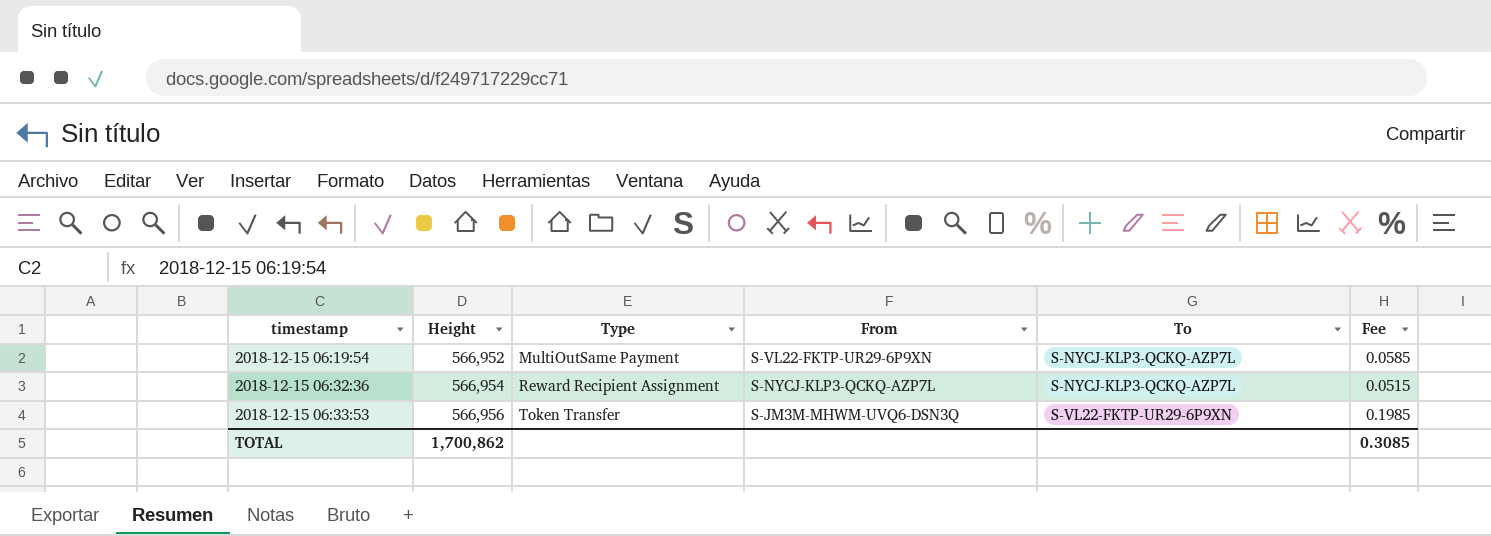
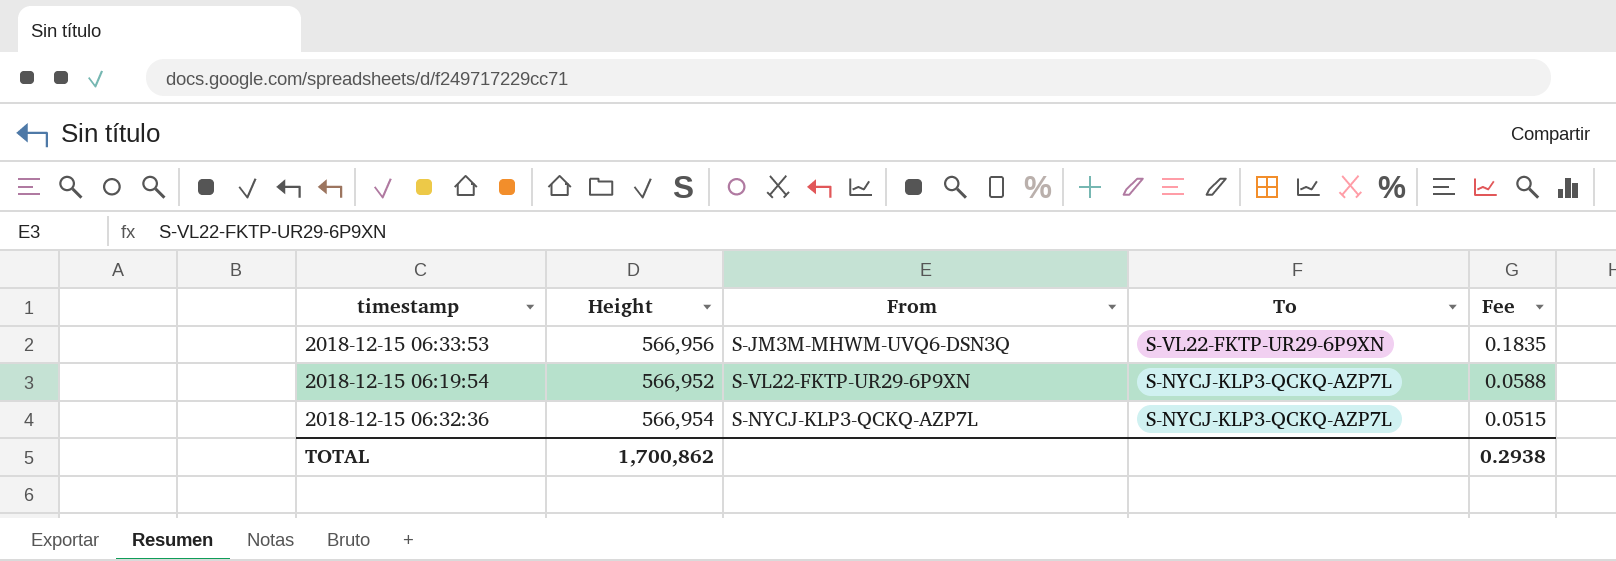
row order: timestamp ascending -> To descending
column Type | position: 3 -> none
2018-12-15 06:33:53 | Fee: 0.1985 -> 0.1835
2018-12-15 06:19:54 | Fee: 0.0585 -> 0.0588
TOTAL | Fee: 0.3085 -> 0.2938

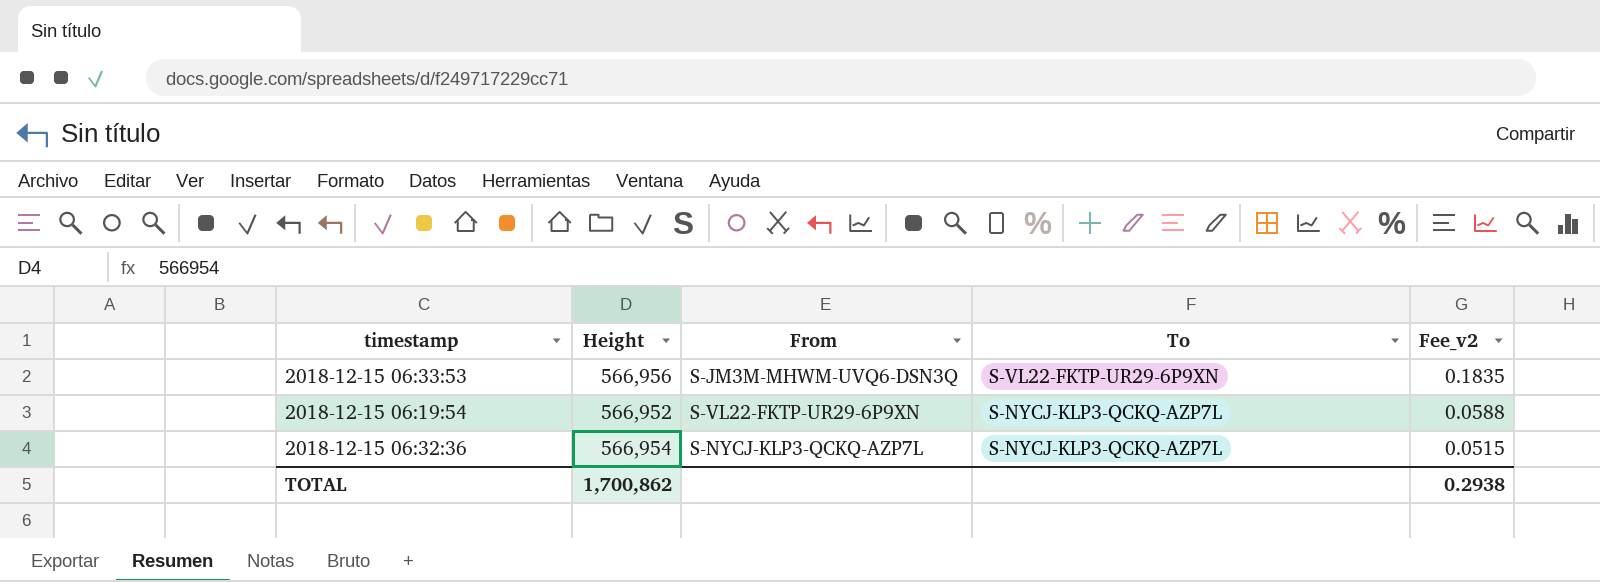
column name: Fee -> Fee_v2

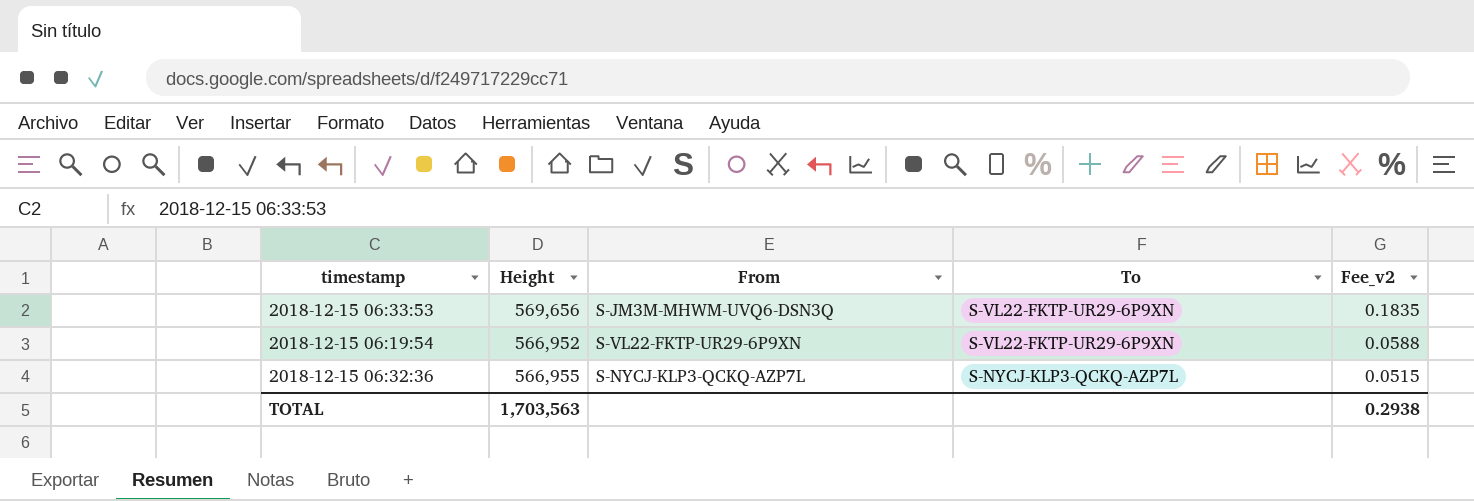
2018-12-15 06:33:53 | Height: 566,956 -> 569,656
2018-12-15 06:19:54 | To: S-NYCJ-KLP3-QCKQ-AZP7L -> S-VL22-FKTP-UR29-6P9XN
2018-12-15 06:32:36 | Height: 566,954 -> 566,955
TOTAL | Height: 1,700,862 -> 1,703,563

